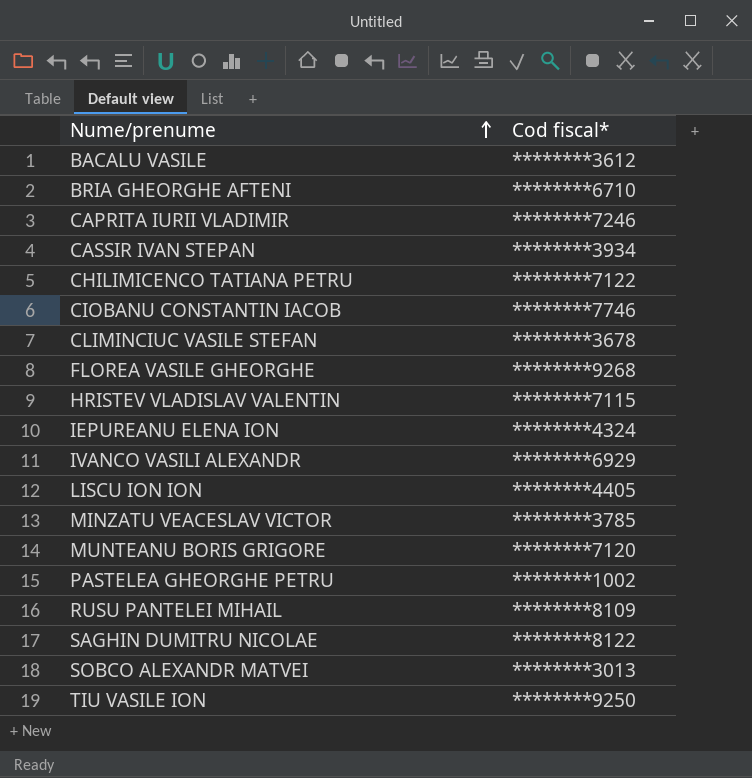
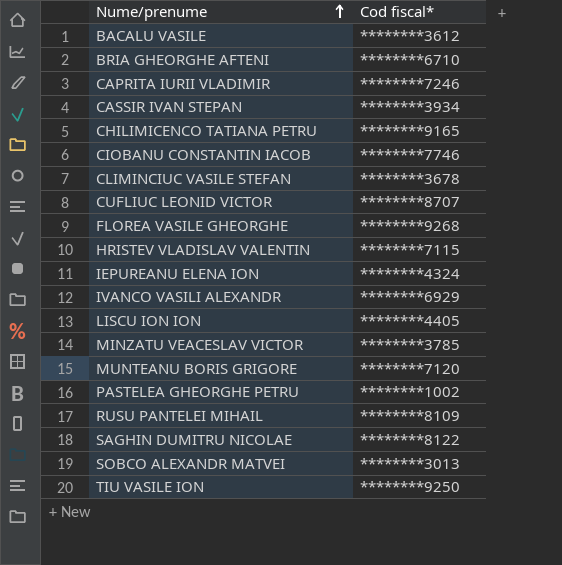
CHILIMICENCO TATIANA PETRU | Cod fiscal*: ********7122 -> ********9165
row CUFLIUC LEONID VICTOR: none -> ********8707

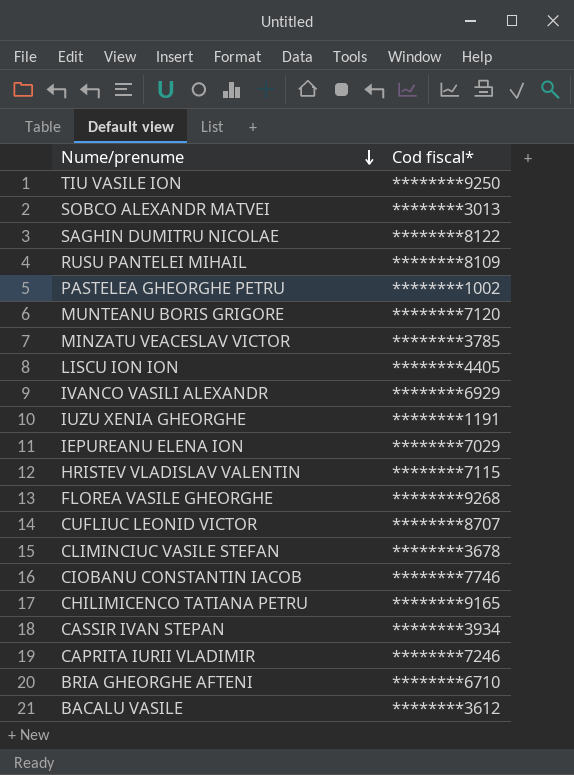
row order: Nume/prenume ascending -> Nume/prenume descending
row IUZU XENIA GHEORGHE: none -> ********1191
IEPUREANU ELENA ION | Cod fiscal*: ********4324 -> ********7029

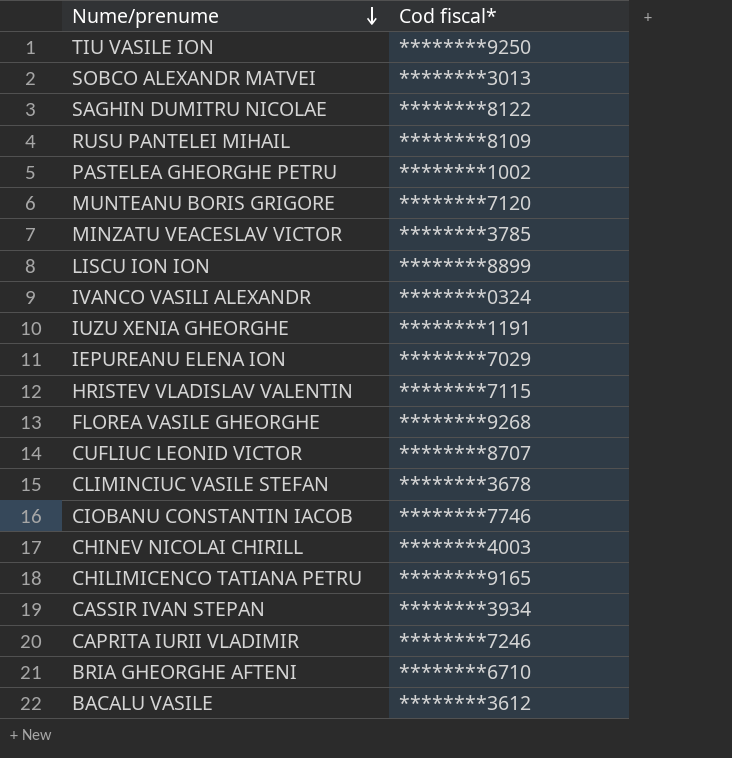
LISCU ION ION | Cod fiscal*: ********4405 -> ********8899
IVANCO VASILI ALEXANDR | Cod fiscal*: ********6929 -> ********0324
row CHINEV NICOLAI CHIRILL: none -> ********4003

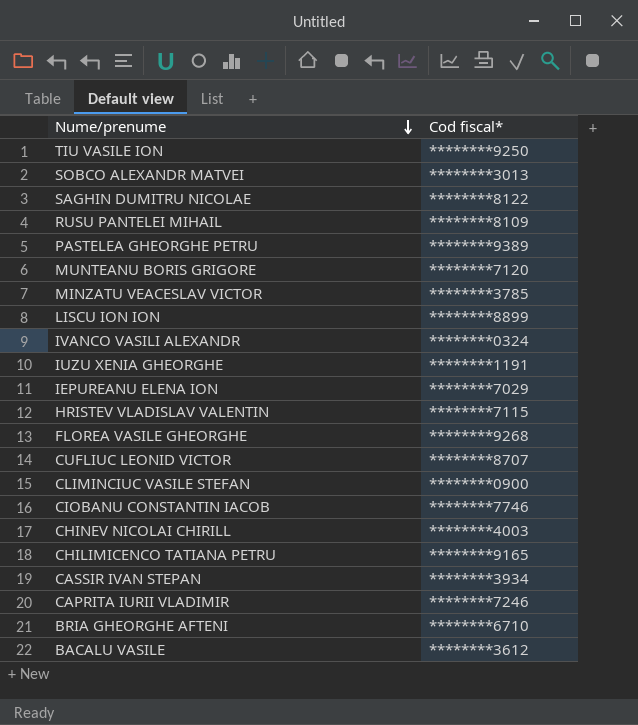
PASTELEA GHEORGHE PETRU | Cod fiscal*: ********1002 -> ********9389
CLIMINCIUC VASILE STEFAN | Cod fiscal*: ********3678 -> ********0900

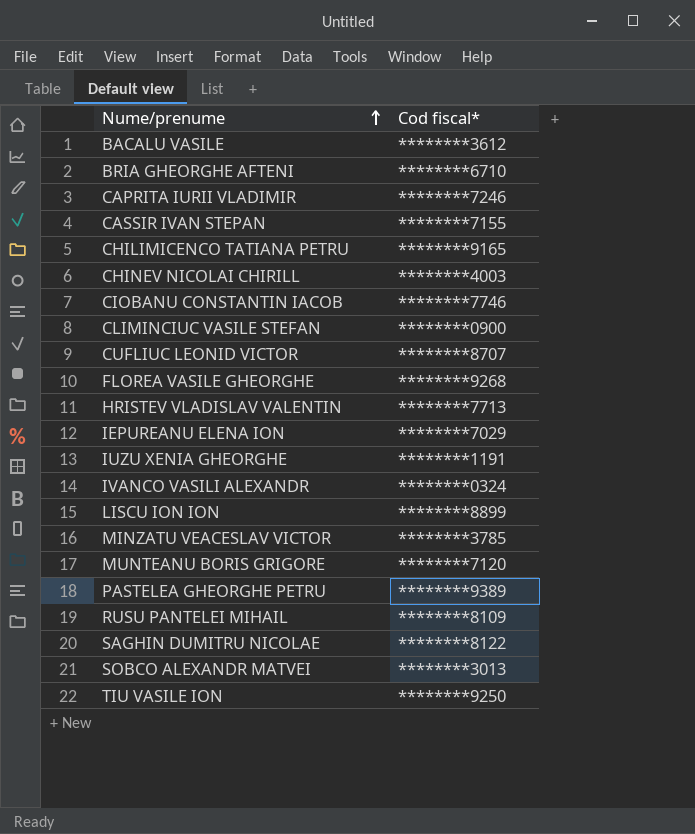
row order: Nume/prenume descending -> Nume/prenume ascending
CASSIR IVAN STEPAN | Cod fiscal*: ********3934 -> ********7155
HRISTEV VLADISLAV VALENTIN | Cod fiscal*: ********7115 -> ********7713

